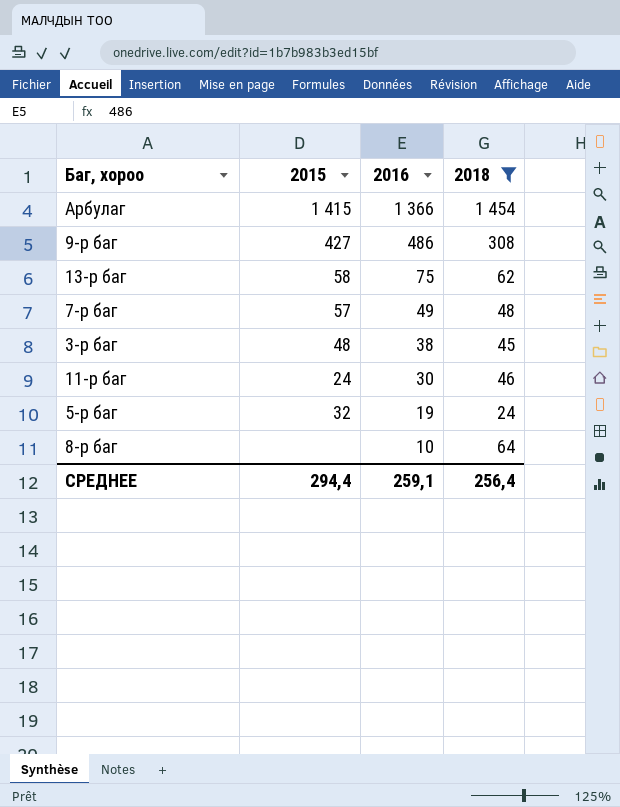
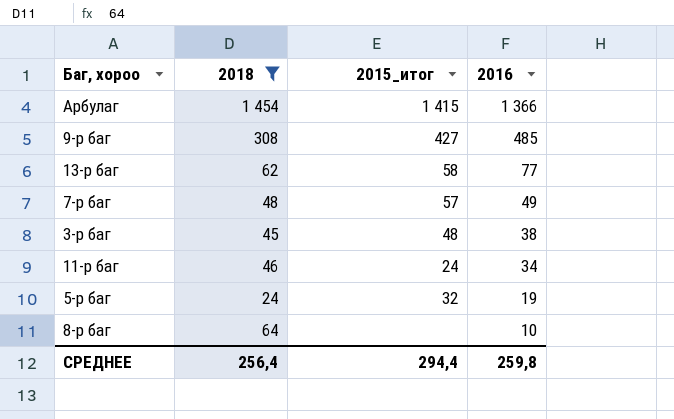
column 2018 | position: 4 -> 2
column name: 2015 -> 2015_итог
9-р баг | 2016: 486 -> 485
13-р баг | 2016: 75 -> 77
11-р баг | 2016: 30 -> 34
СРЕДНЕЕ | 2016: 259,1 -> 259,8

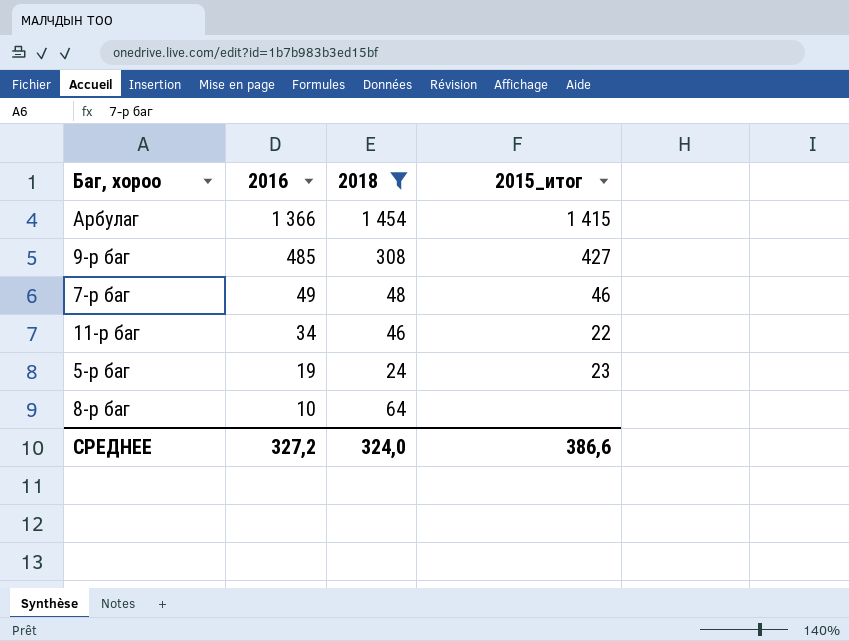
column 2016 | position: 4 -> 2
row 13-р баг: 62 | 58 | 77 -> none
row 3-р баг: 45 | 48 | 38 -> none
7-р баг | 2015_итог: 57 -> 46
11-р баг | 2015_итог: 24 -> 22
5-р баг | 2015_итог: 32 -> 23
СРЕДНЕЕ | 2016: 259,8 -> 327,2
СРЕДНЕЕ | 2018: 256,4 -> 324,0
СРЕДНЕЕ | 2015_итог: 294,4 -> 386,6

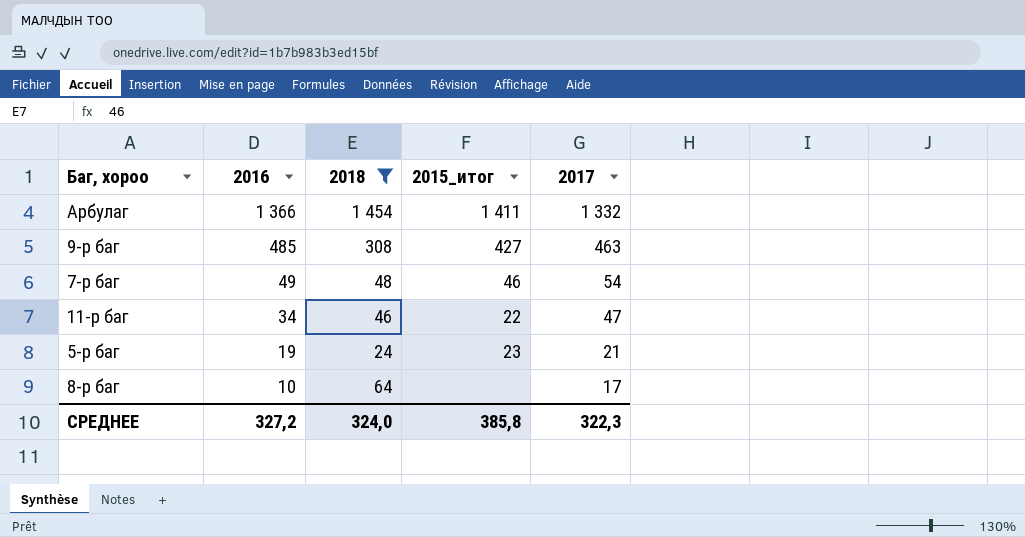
column 2017 | position: none -> 5
Арбулаг | 2015_итог: 1 415 -> 1 411
СРЕДНЕЕ | 2015_итог: 386,6 -> 385,8

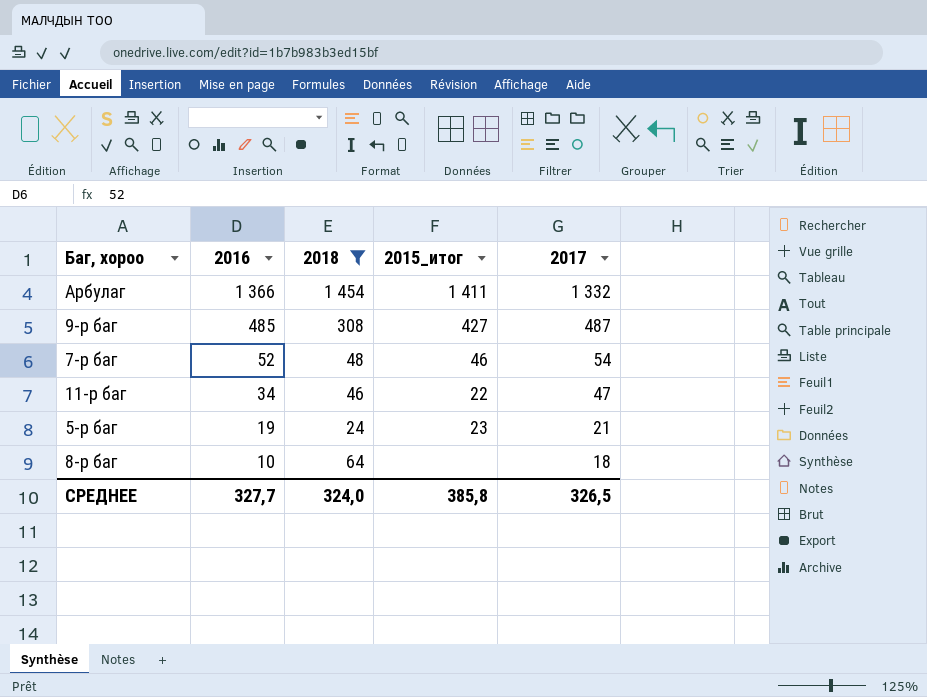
9-р баг | 2017: 463 -> 487
7-р баг | 2016: 49 -> 52
8-р баг | 2017: 17 -> 18
СРЕДНЕЕ | 2016: 327,2 -> 327,7
СРЕДНЕЕ | 2017: 322,3 -> 326,5

